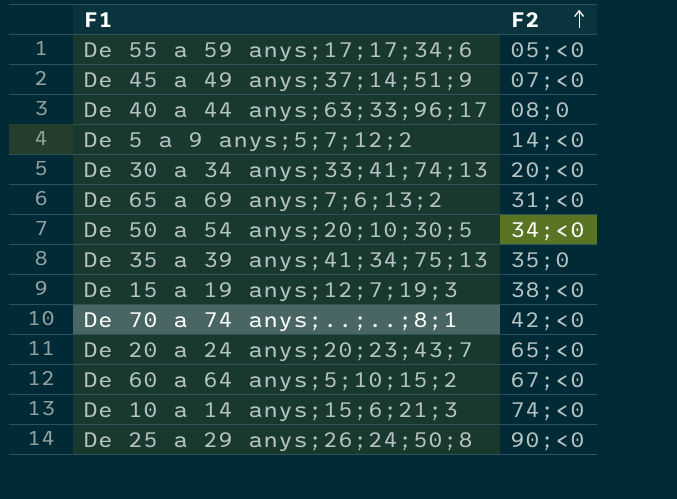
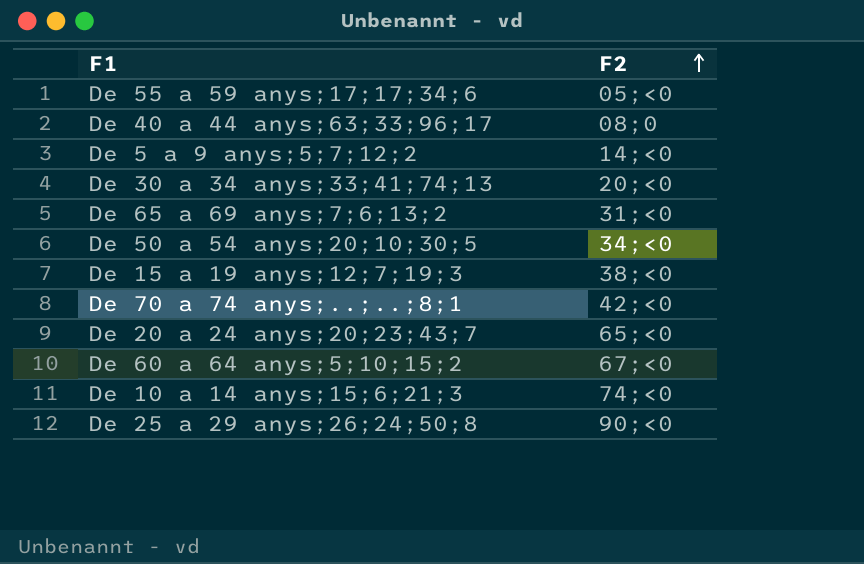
row De 45 a 49 anys;37;14;51;9: 07;<0 -> none
row De 35 a 39 anys;41;34;75;13: 35;0 -> none

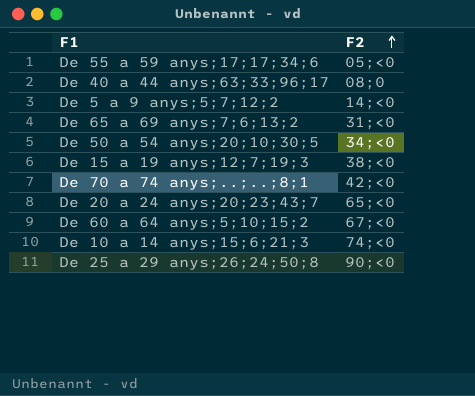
row De 30 a 34 anys;33;41;74;13: 20;<0 -> none

